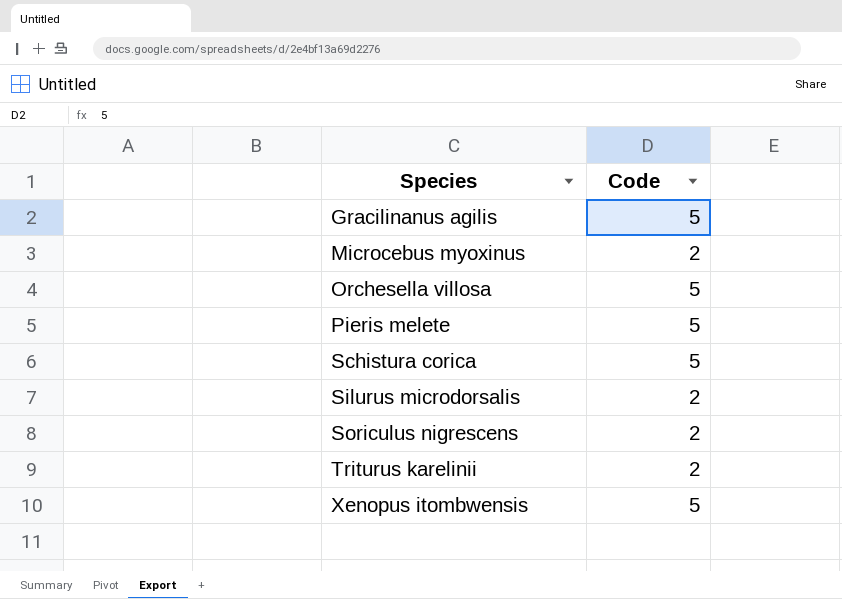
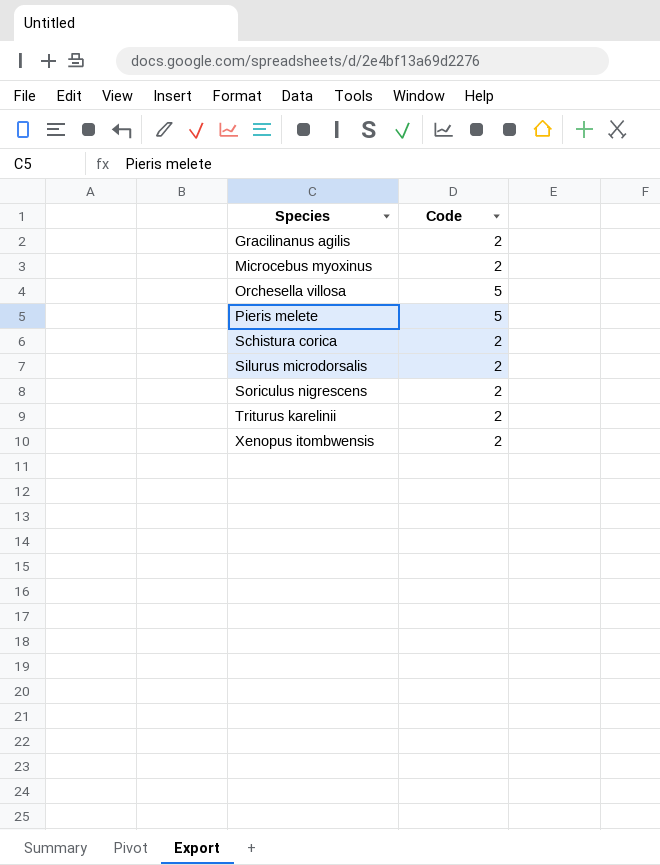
Gracilinanus agilis | Code: 5 -> 2
Schistura corica | Code: 5 -> 2
Xenopus itombwensis | Code: 5 -> 2

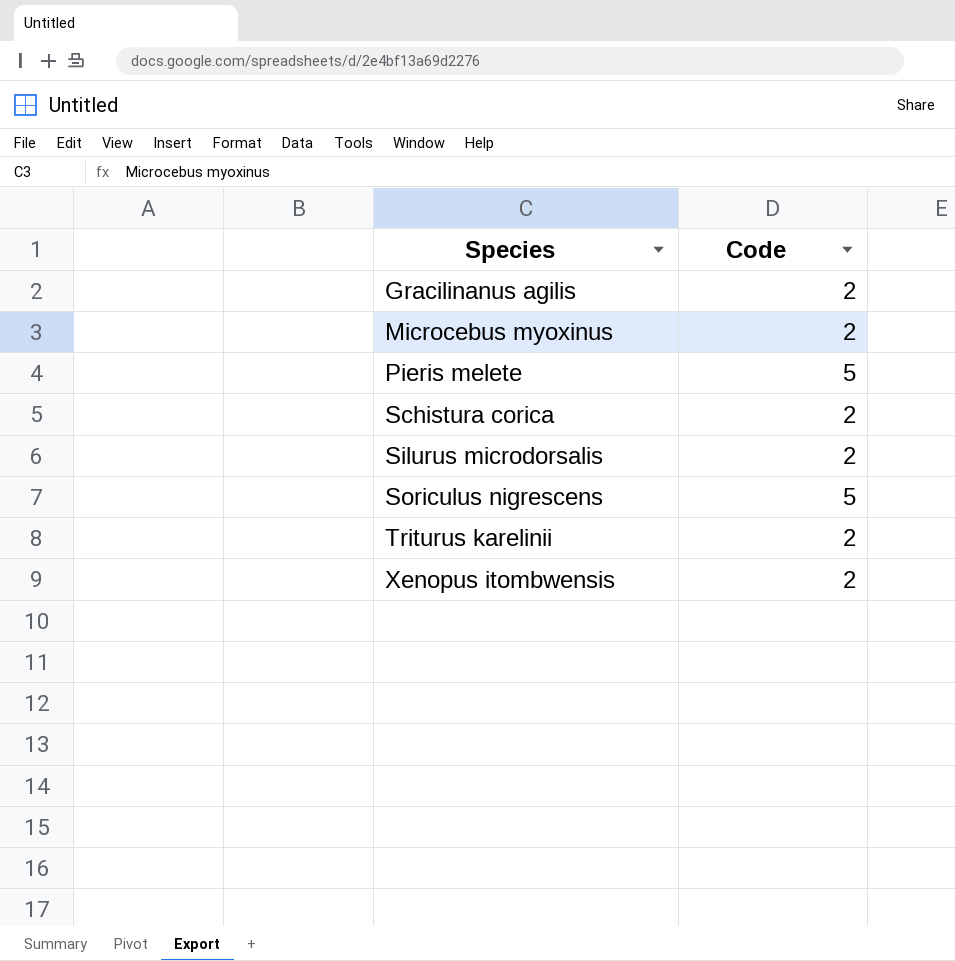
row Orchesella villosa: 5 -> none
Soriculus nigrescens | Code: 2 -> 5

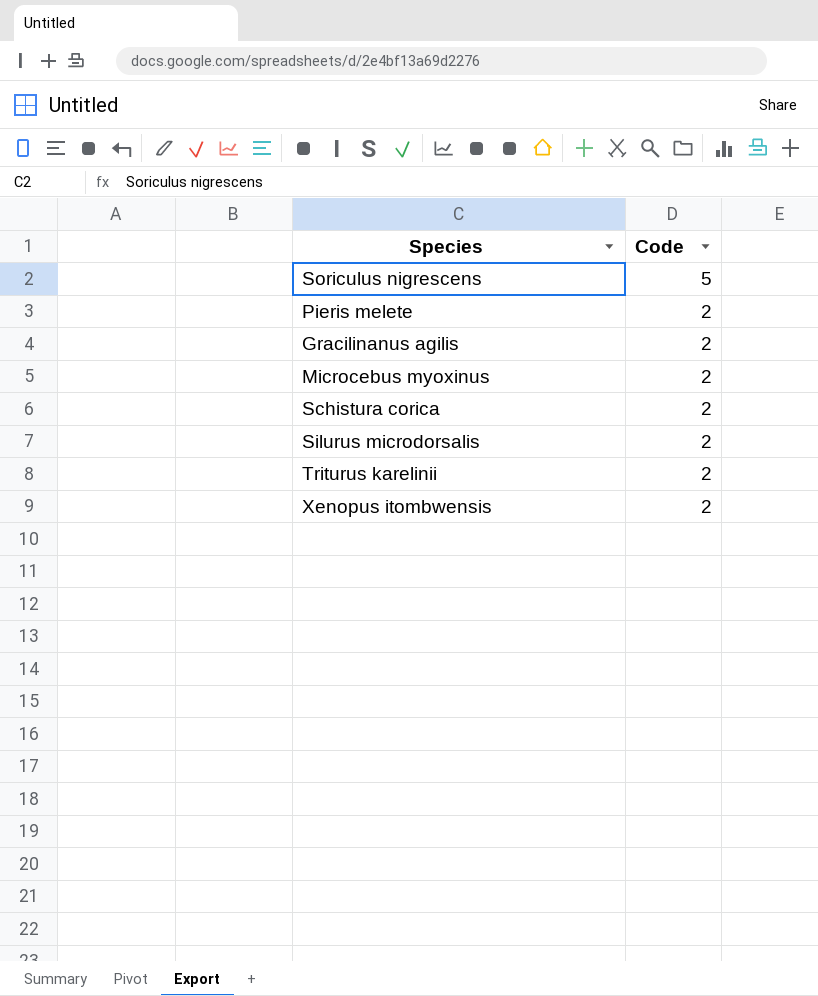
row order: Species ascending -> Code descending
Pieris melete | Code: 5 -> 2

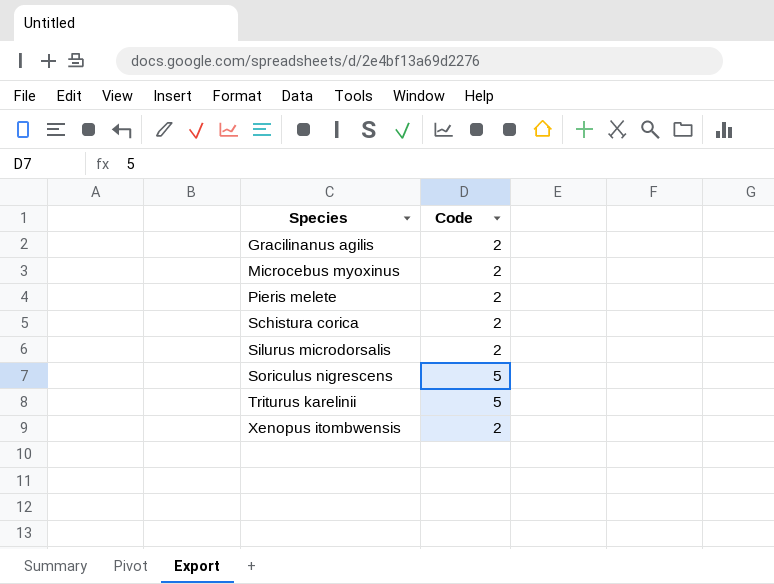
row order: Code descending -> Species ascending
Triturus karelinii | Code: 2 -> 5

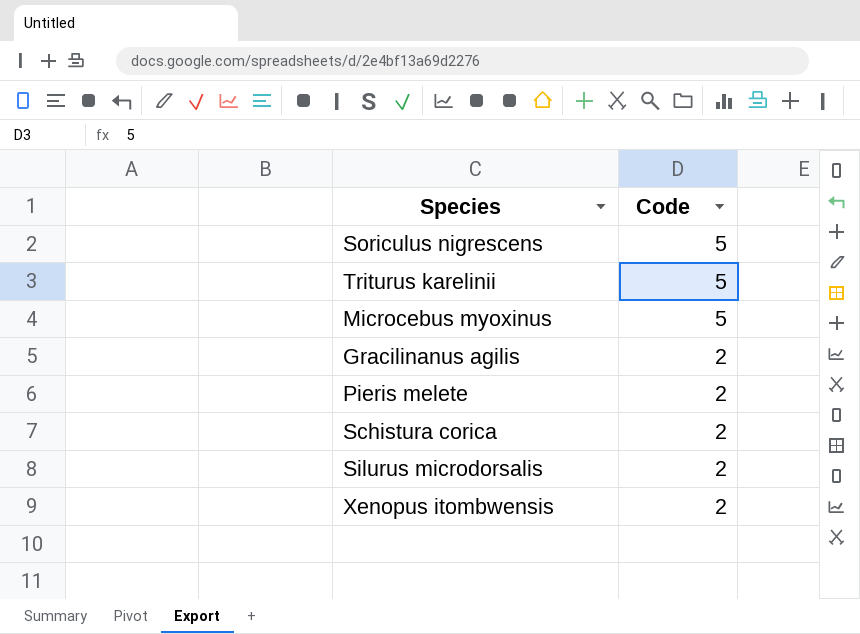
row order: Species ascending -> Code descending
Microcebus myoxinus | Code: 2 -> 5

